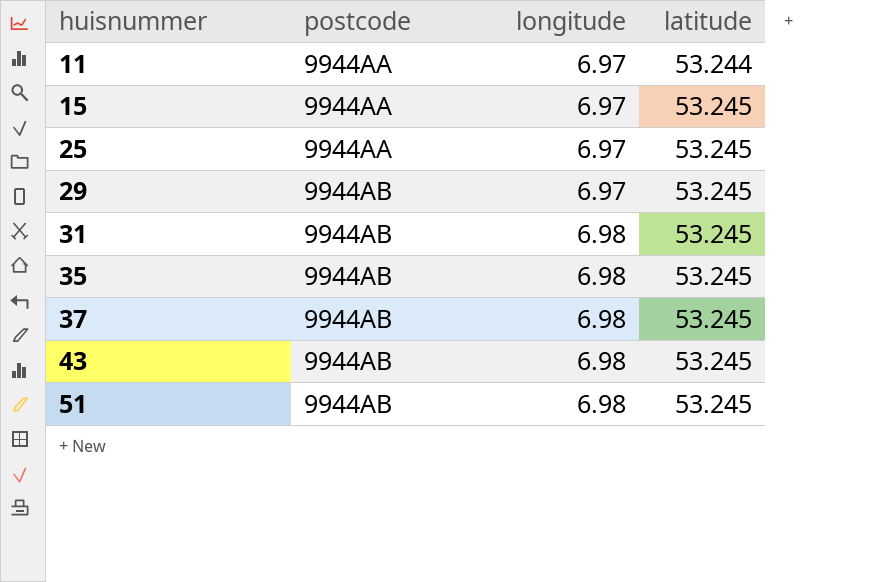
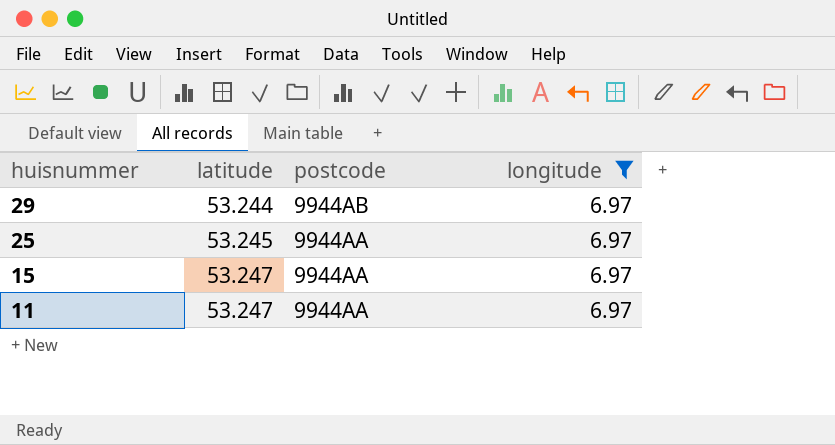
filter: none -> longitude = 6.97
row order: huisnummer ascending -> huisnummer descending
column latitude | position: 4 -> 2
29 | latitude: 53.245 -> 53.244
15 | latitude: 53.245 -> 53.247
11 | latitude: 53.244 -> 53.247

